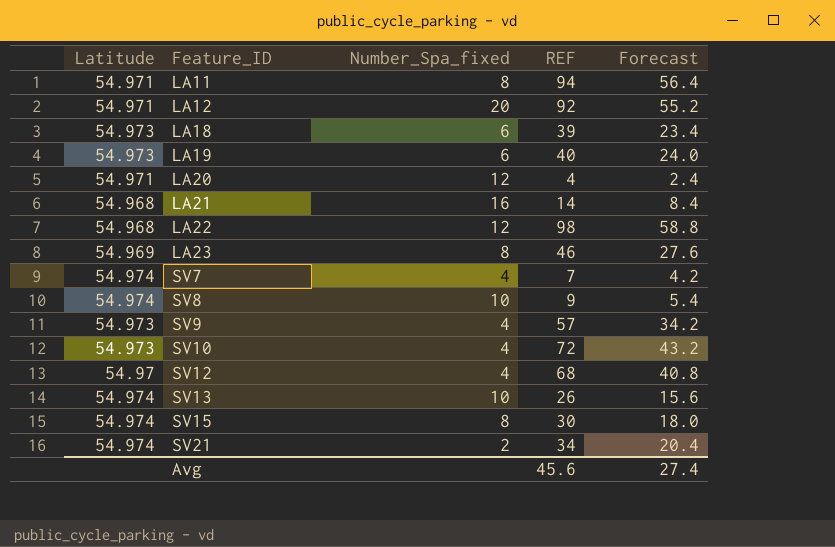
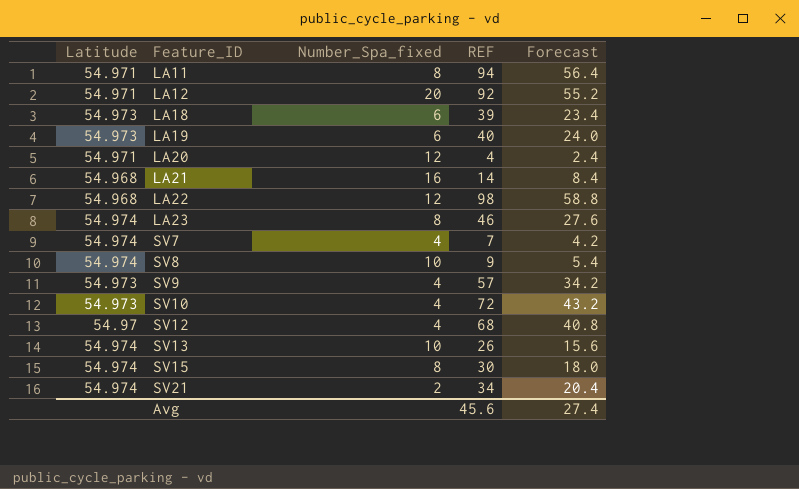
LA23 | Latitude: 54.969 -> 54.974

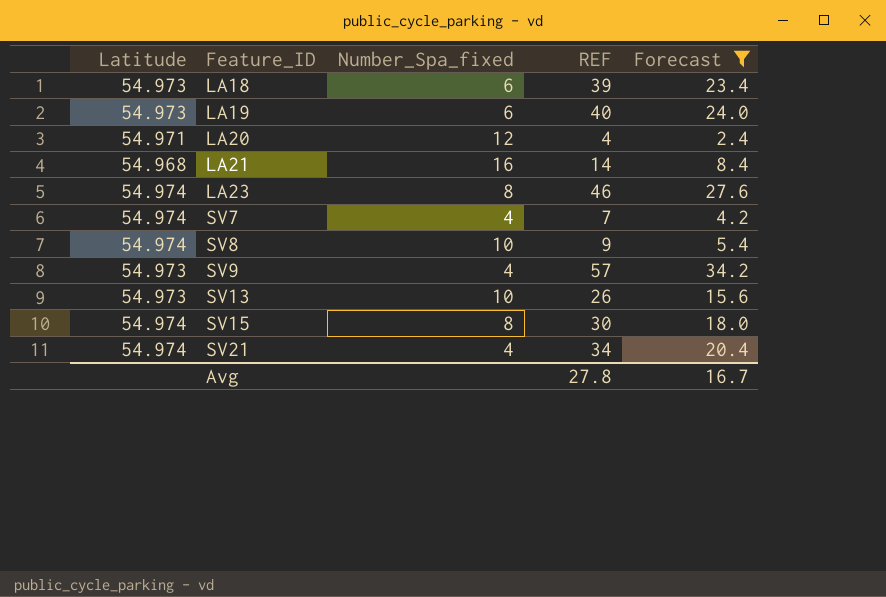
filter: none -> Forecast <= 34.2
SV13 | Latitude: 54.974 -> 54.973
SV21 | Number_Spa_fixed: 2 -> 4
Avg | REF: 45.6 -> 27.8
Avg | Forecast: 27.4 -> 16.7

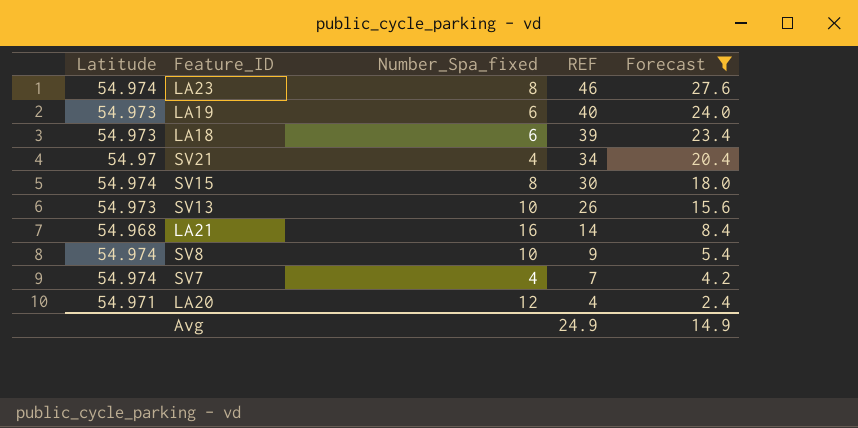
row order: Feature_ID ascending -> REF descending
row SV9: 54.973 | 4 | 57 | 34.2 -> none
SV21 | Latitude: 54.974 -> 54.97
Avg | REF: 27.8 -> 24.9
Avg | Forecast: 16.7 -> 14.9

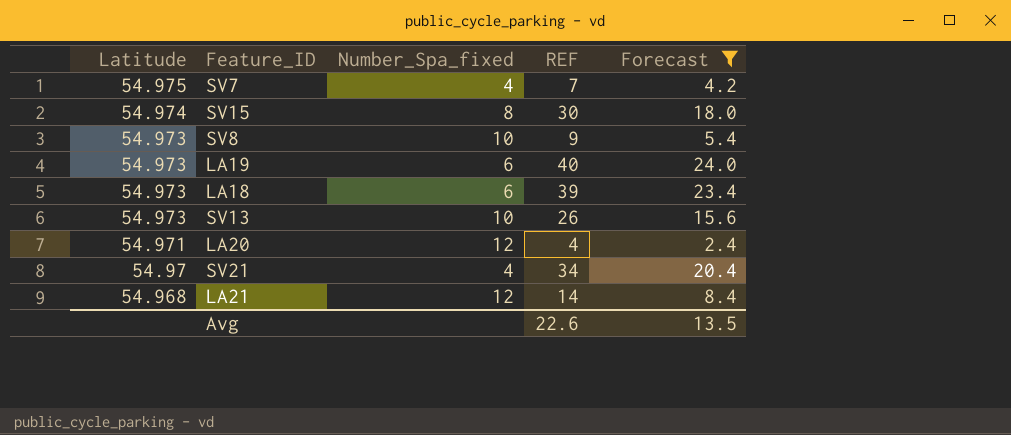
row order: REF descending -> Latitude descending
row LA23: 54.974 | 8 | 46 | 27.6 -> none
SV7 | Latitude: 54.974 -> 54.975
SV8 | Latitude: 54.974 -> 54.973
LA21 | Number_Spa_fixed: 16 -> 12
Avg | REF: 24.9 -> 22.6
Avg | Forecast: 14.9 -> 13.5

